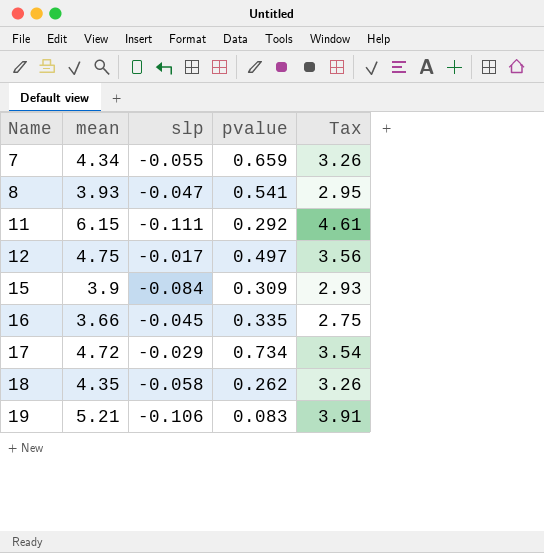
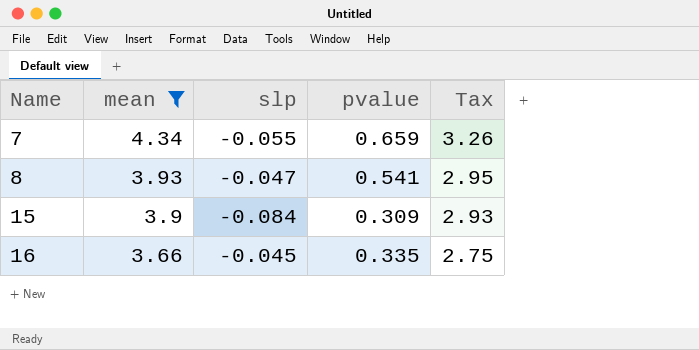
filter: none -> mean <= 4.34

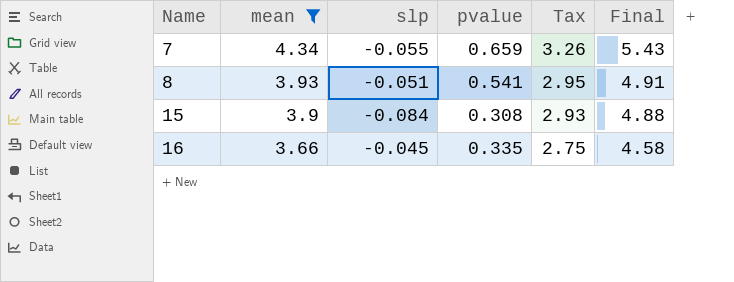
column Final | formula: none -> [mean] * 1.25
8 | slp: -0.047 -> -0.051
15 | pvalue: 0.309 -> 0.308

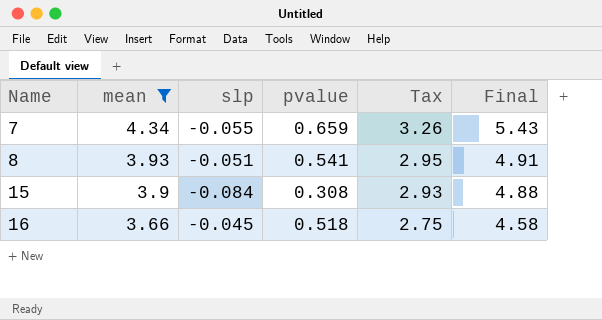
16 | pvalue: 0.335 -> 0.518

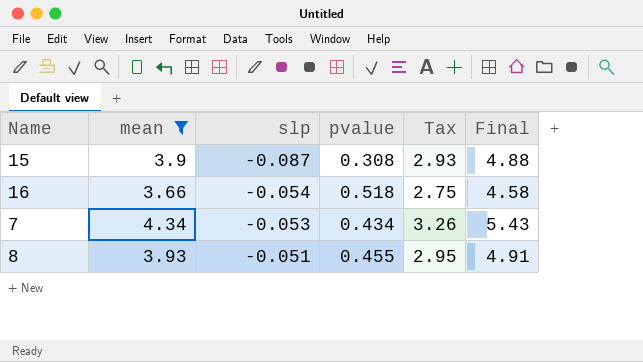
row order: Name ascending -> slp ascending
15 | slp: -0.084 -> -0.087
16 | slp: -0.045 -> -0.054
7 | slp: -0.055 -> -0.053
7 | pvalue: 0.659 -> 0.434
8 | pvalue: 0.541 -> 0.455

